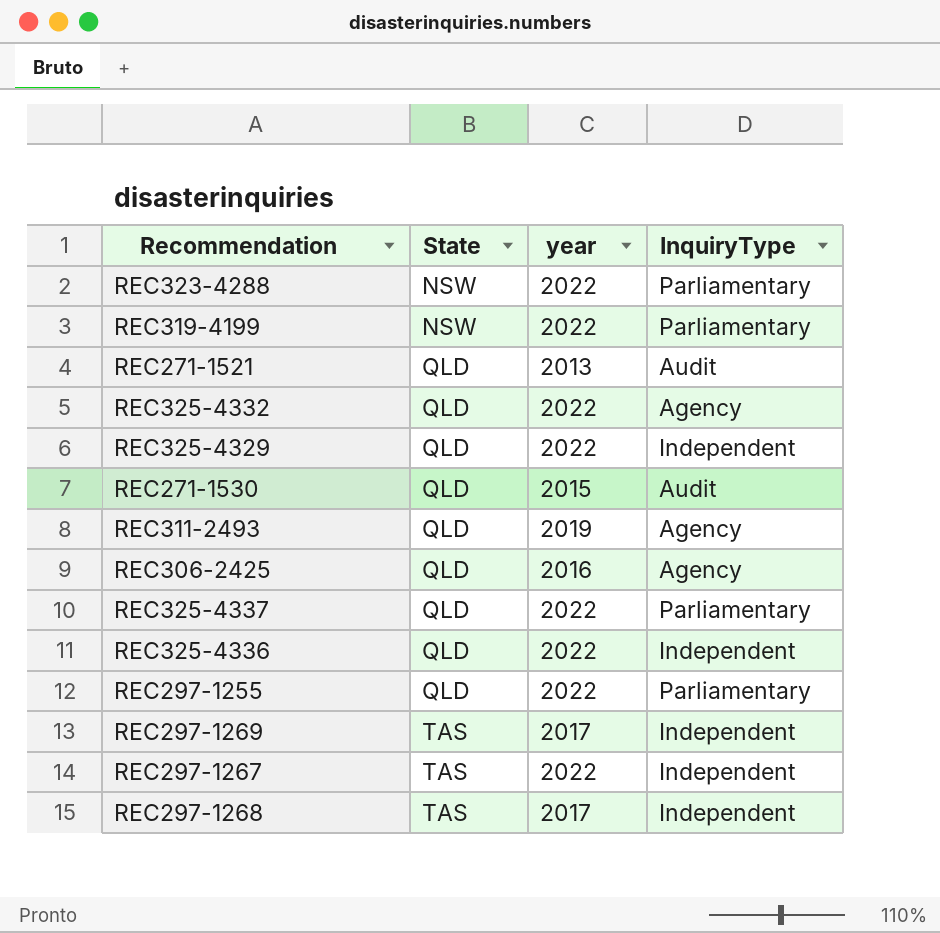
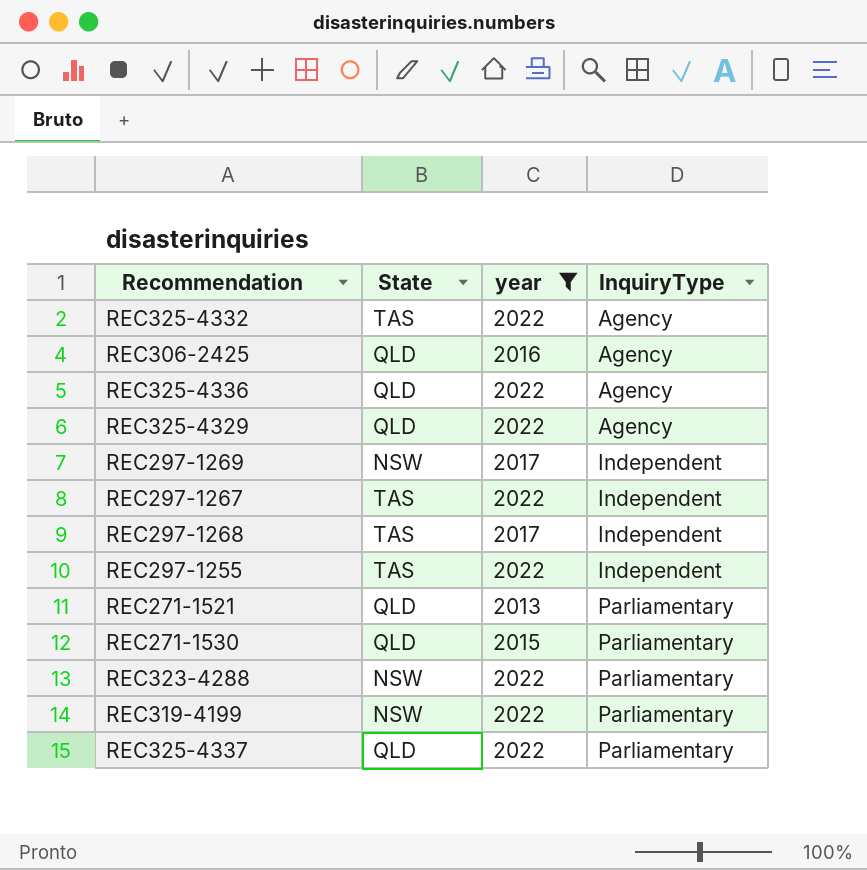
filter: none -> year != 2019
row order: State ascending -> InquiryType ascending
REC325-4332 | State: QLD -> TAS
REC325-4336 | InquiryType: Independent -> Agency
REC325-4329 | InquiryType: Independent -> Agency
REC297-1269 | State: TAS -> NSW
REC297-1255 | State: QLD -> TAS
REC297-1255 | InquiryType: Parliamentary -> Independent
REC271-1521 | InquiryType: Audit -> Parliamentary
REC271-1530 | InquiryType: Audit -> Parliamentary

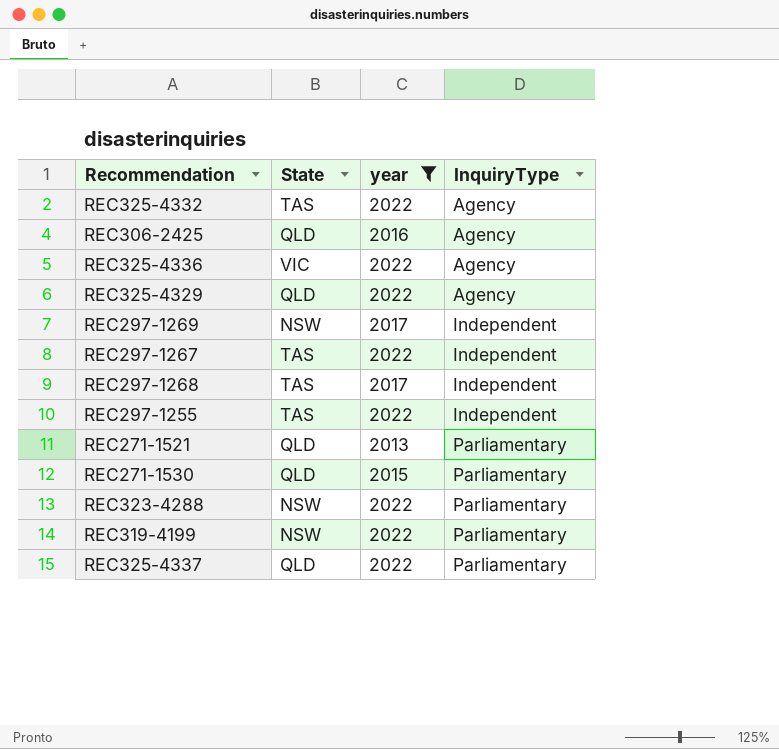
REC325-4336 | State: QLD -> VIC

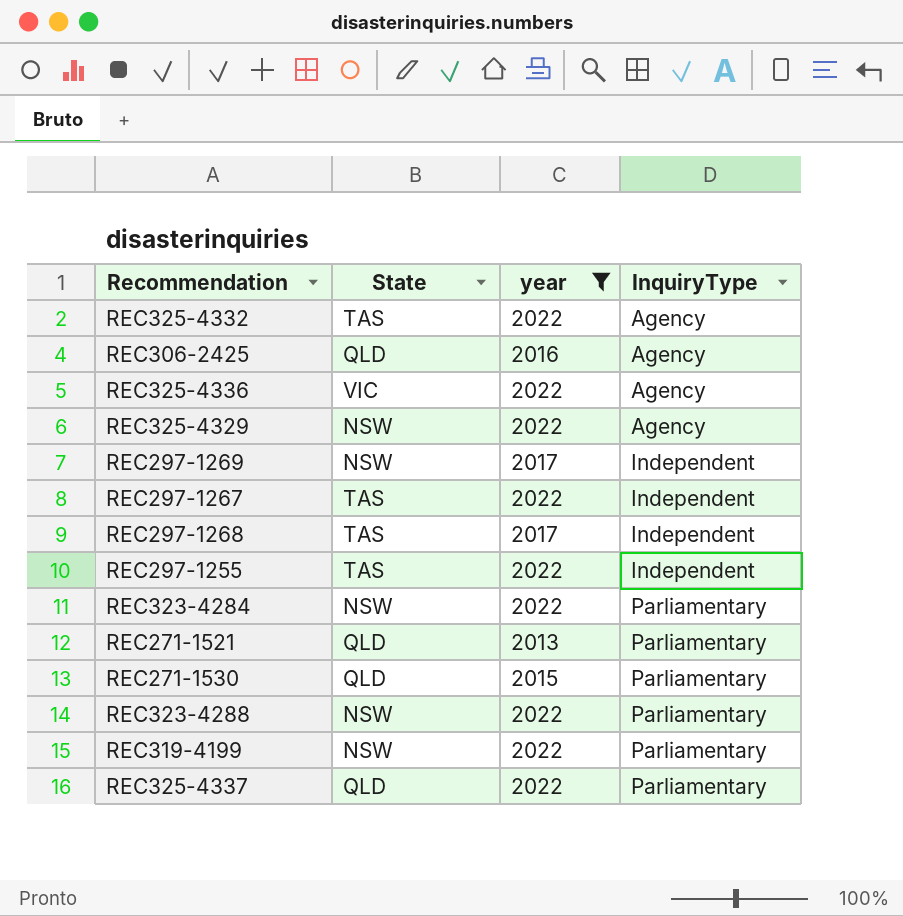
REC325-4329 | State: QLD -> NSW
row REC323-4284: none -> NSW | 2022 | Parliamentary

